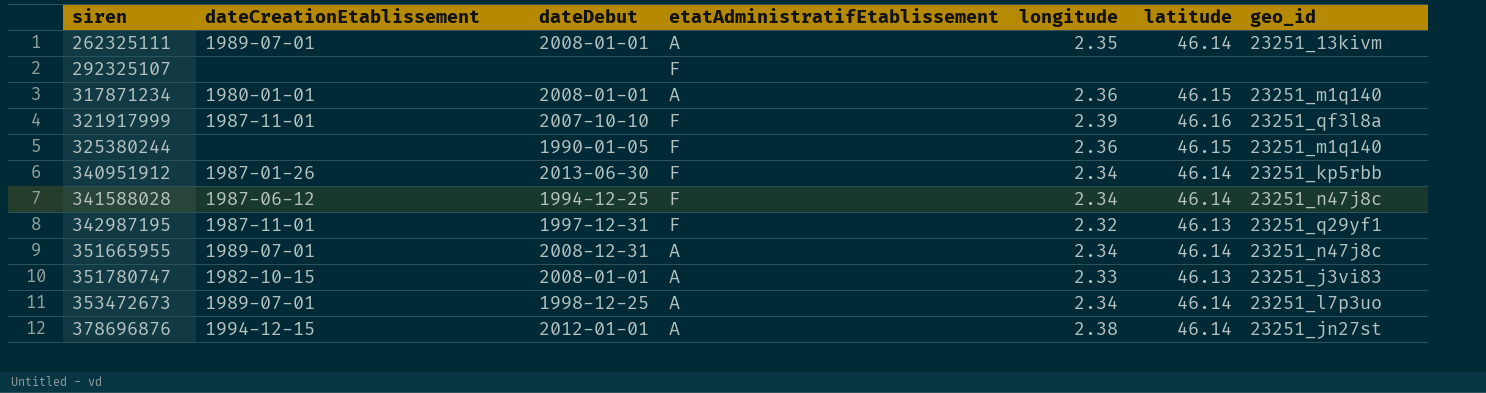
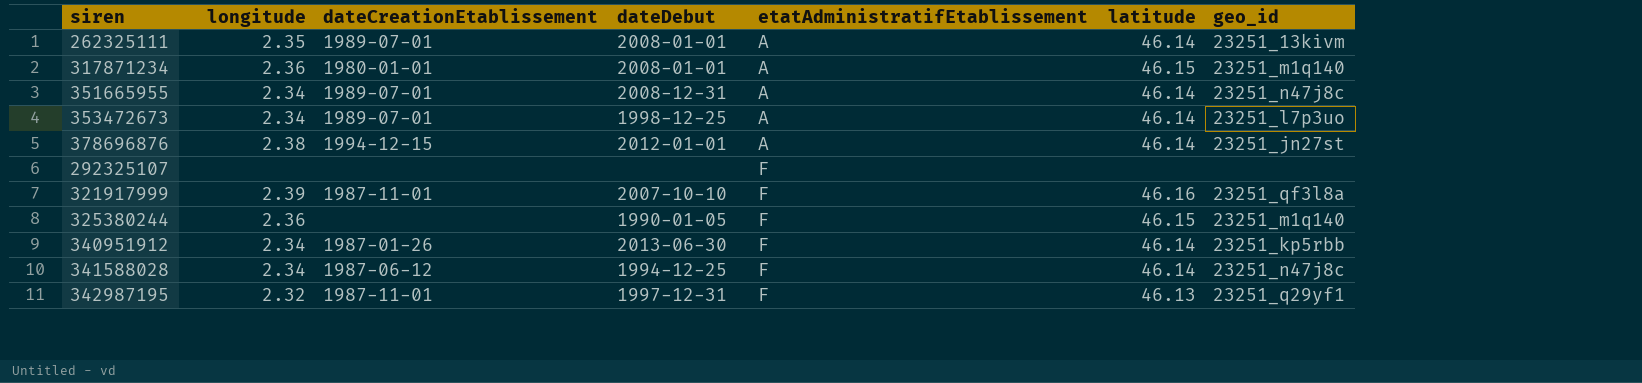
row order: siren ascending -> etatAdministratifEtablissement ascending
column longitude | position: 5 -> 2
row 351780747: 1982-10-15 | 2008-01-01 | A | 2.33 | 46.13 | 23251_j3vi83 -> none

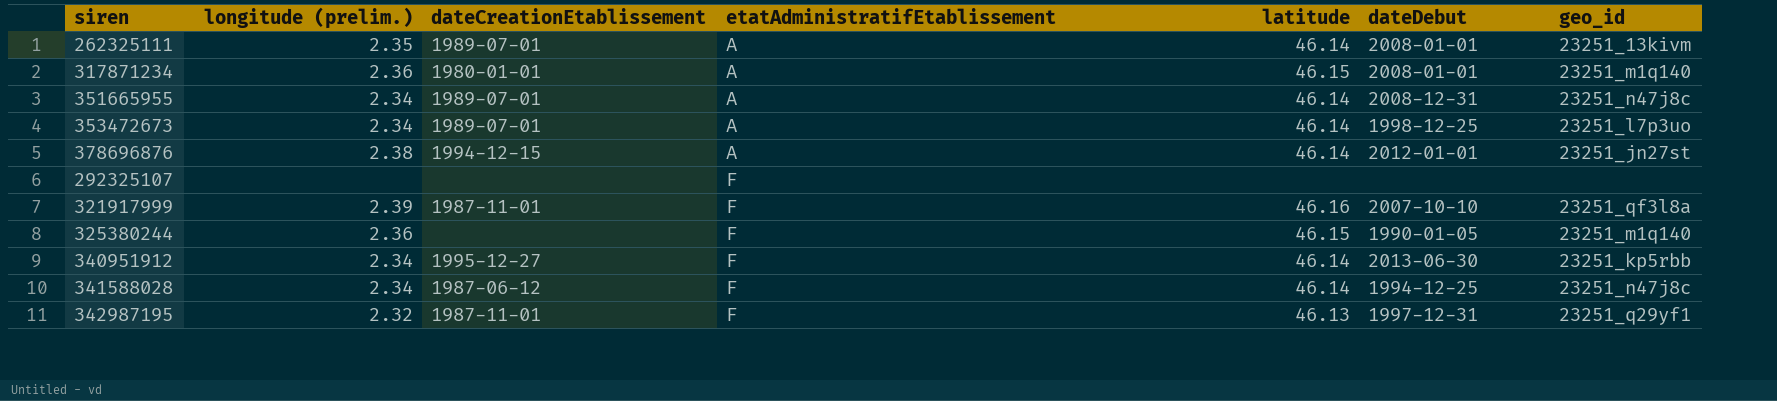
column name: longitude -> longitude (prelim.)
column dateDebut | position: 4 -> 6
340951912 | dateCreationEtablissement: 1987-01-26 -> 1995-12-27

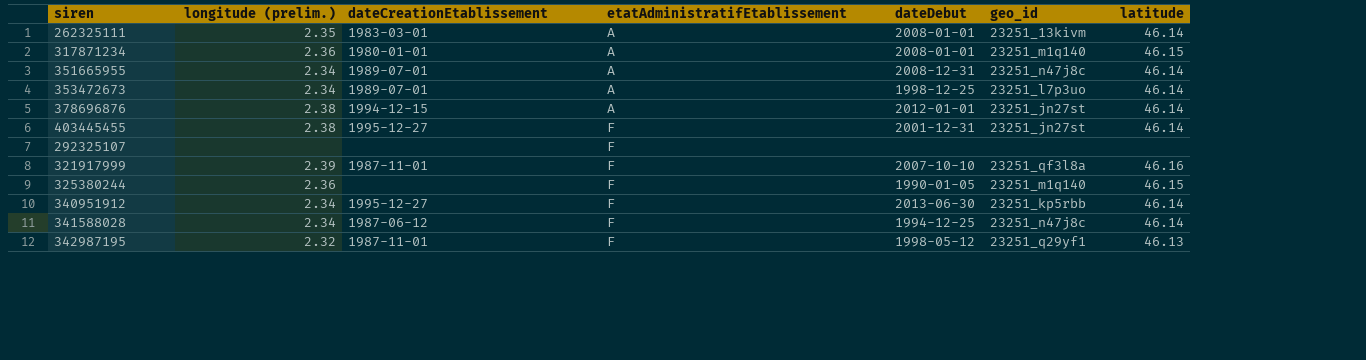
column latitude | position: 5 -> 7
262325111 | dateCreationEtablissement: 1989-07-01 -> 1983-03-01
row 403445455: none -> 2.38 | 1995-12-27 | F | 2001-12-31 | 23251_jn27st | 46.14
342987195 | dateDebut: 1997-12-31 -> 1998-05-12

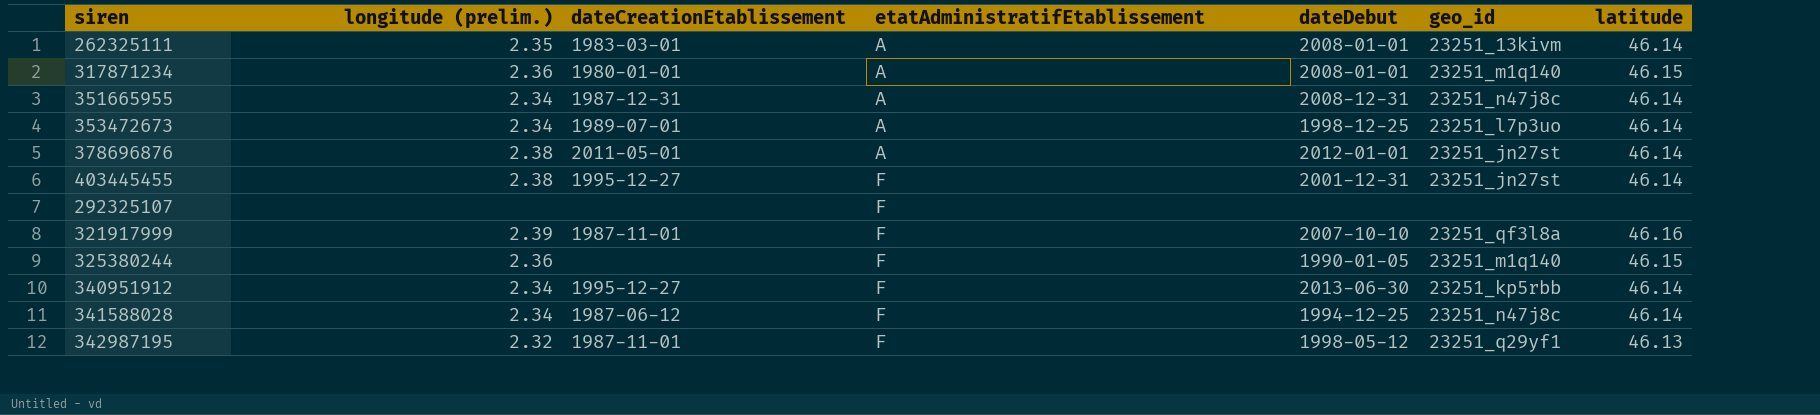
351665955 | dateCreationEtablissement: 1989-07-01 -> 1987-12-31
378696876 | dateCreationEtablissement: 1994-12-15 -> 2011-05-01

